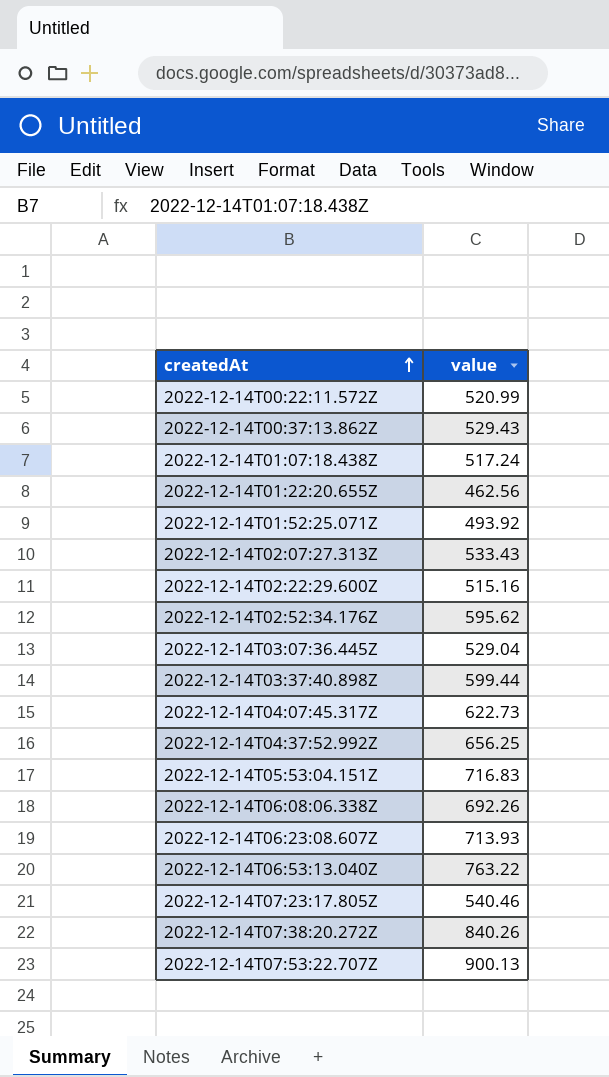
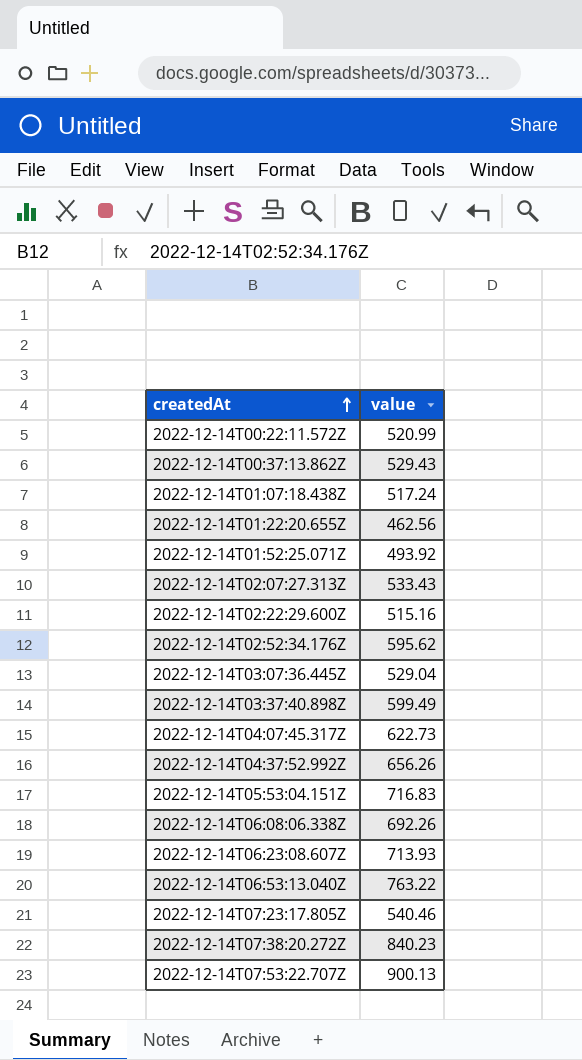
2022-12-14T03:37:40.898Z | value: 599.44 -> 599.49
2022-12-14T04:37:52.992Z | value: 656.25 -> 656.26
2022-12-14T07:38:20.272Z | value: 840.26 -> 840.23

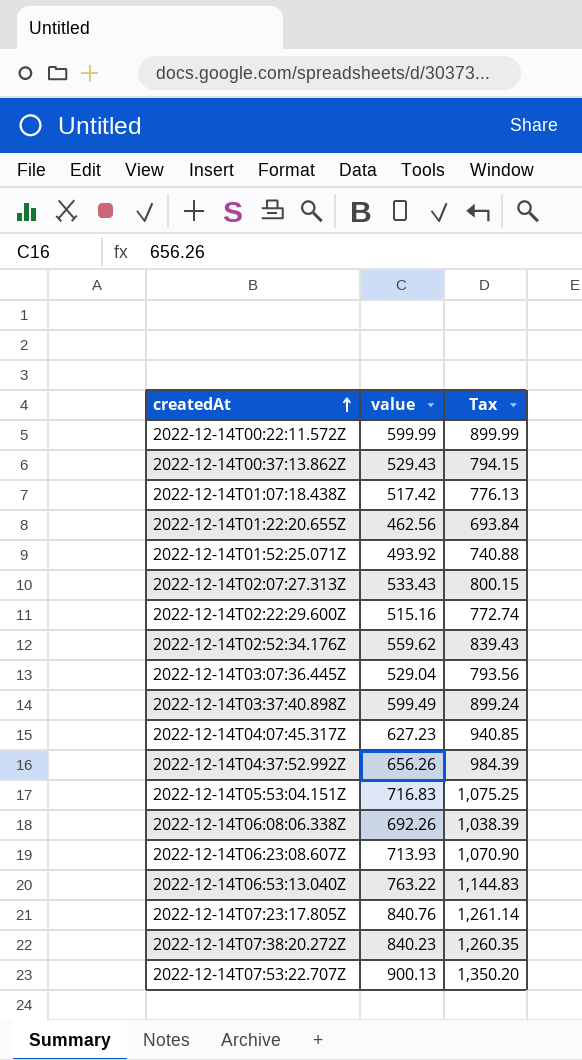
column Tax | formula: none -> [value] * 1.5
2022-12-14T00:22:11.572Z | value: 520.99 -> 599.99
2022-12-14T01:07:18.438Z | value: 517.24 -> 517.42
2022-12-14T02:52:34.176Z | value: 595.62 -> 559.62
2022-12-14T04:07:45.317Z | value: 622.73 -> 627.23
2022-12-14T07:23:17.805Z | value: 540.46 -> 840.76

